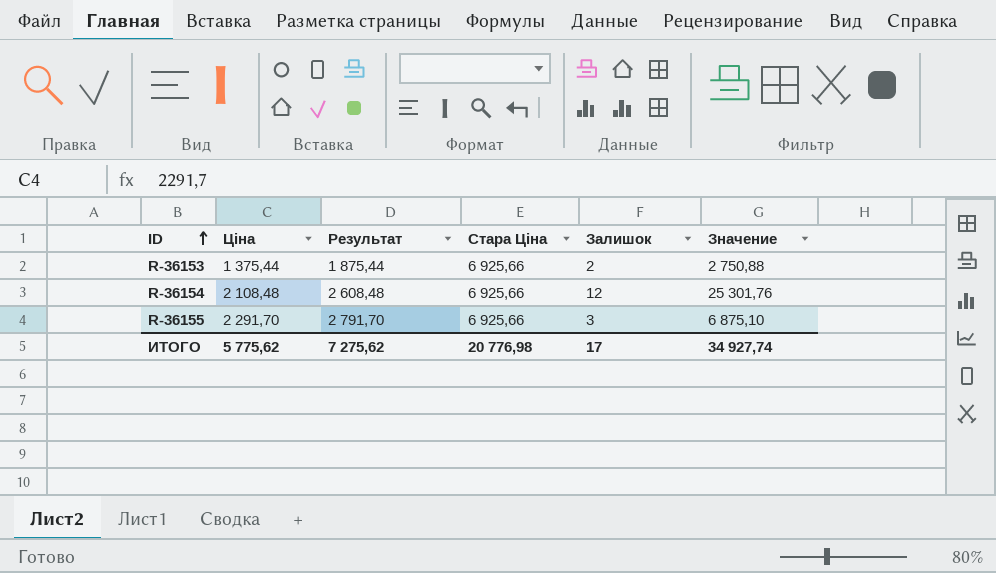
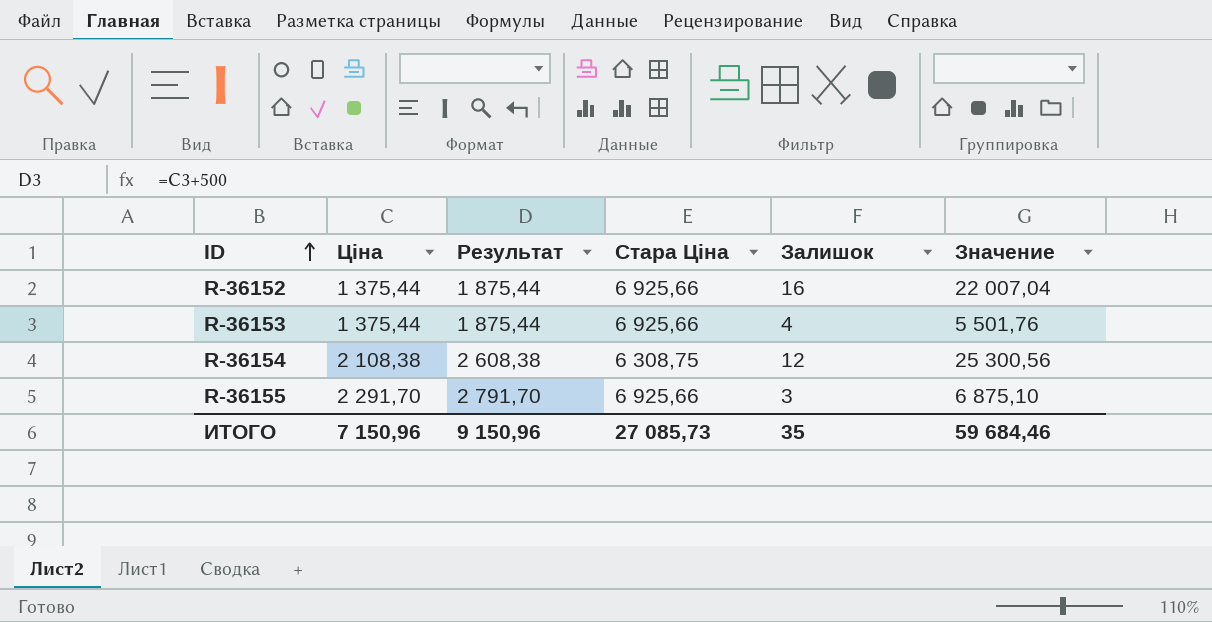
row R-36152: none -> 1 375,44 | 1 875,44 | 6 925,66 | 16 | 22 007,04
R-36153 | Залишок: 2 -> 4
R-36153 | Значение: 2 750,88 -> 5 501,76
R-36154 | Ціна: 2 108,48 -> 2 108,38
R-36154 | Результат: 2 608,48 -> 2 608,38
R-36154 | Стара Ціна: 6 925,66 -> 6 308,75
R-36154 | Значение: 25 301,76 -> 25 300,56
ИТОГО | Ціна: 5 775,62 -> 7 150,96
ИТОГО | Результат: 7 275,62 -> 9 150,96
ИТОГО | Стара Ціна: 20 776,98 -> 27 085,73
ИТОГО | Залишок: 17 -> 35
ИТОГО | Значение: 34 927,74 -> 59 684,46

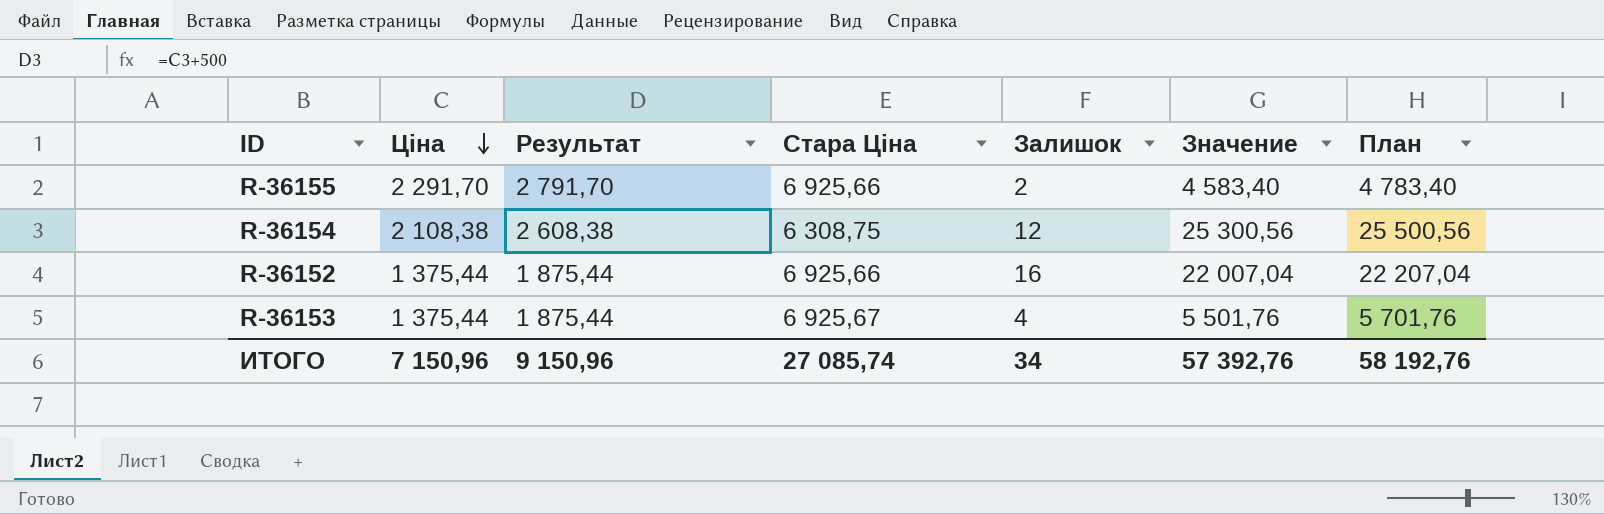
row order: ID ascending -> Ціна descending
column План | formula: none -> [Значение] + 200
R-36155 | Залишок: 3 -> 2
R-36155 | Значение: 6 875,10 -> 4 583,40
R-36153 | Стара Ціна: 6 925,66 -> 6 925,67
ИТОГО | Стара Ціна: 27 085,73 -> 27 085,74
ИТОГО | Залишок: 35 -> 34
ИТОГО | Значение: 59 684,46 -> 57 392,76

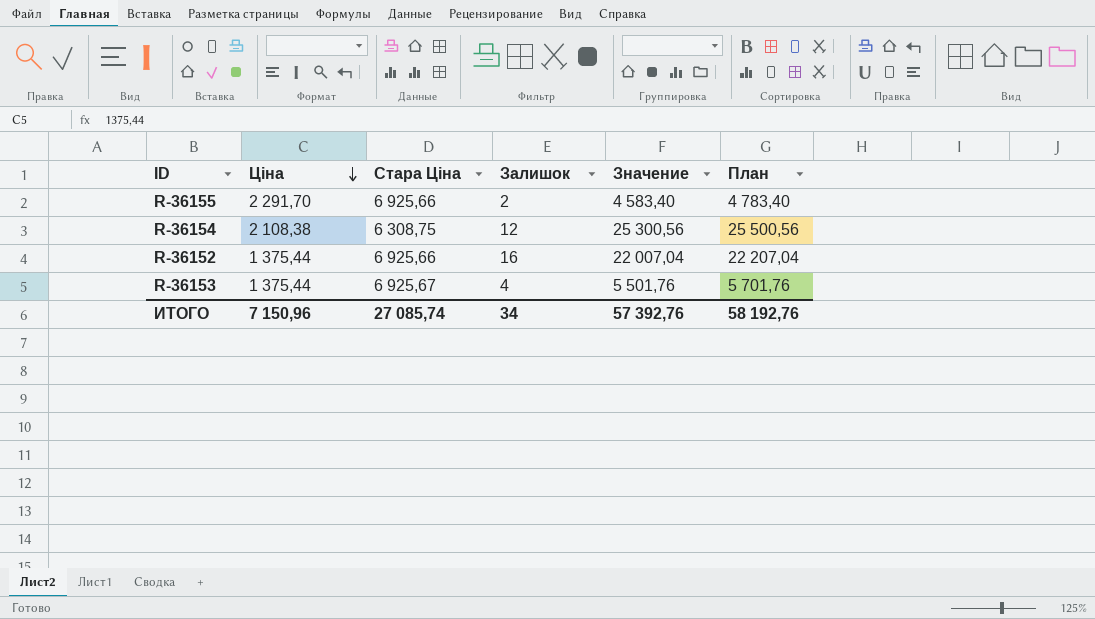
column Результат | formula: [Ціна] + 500 -> none

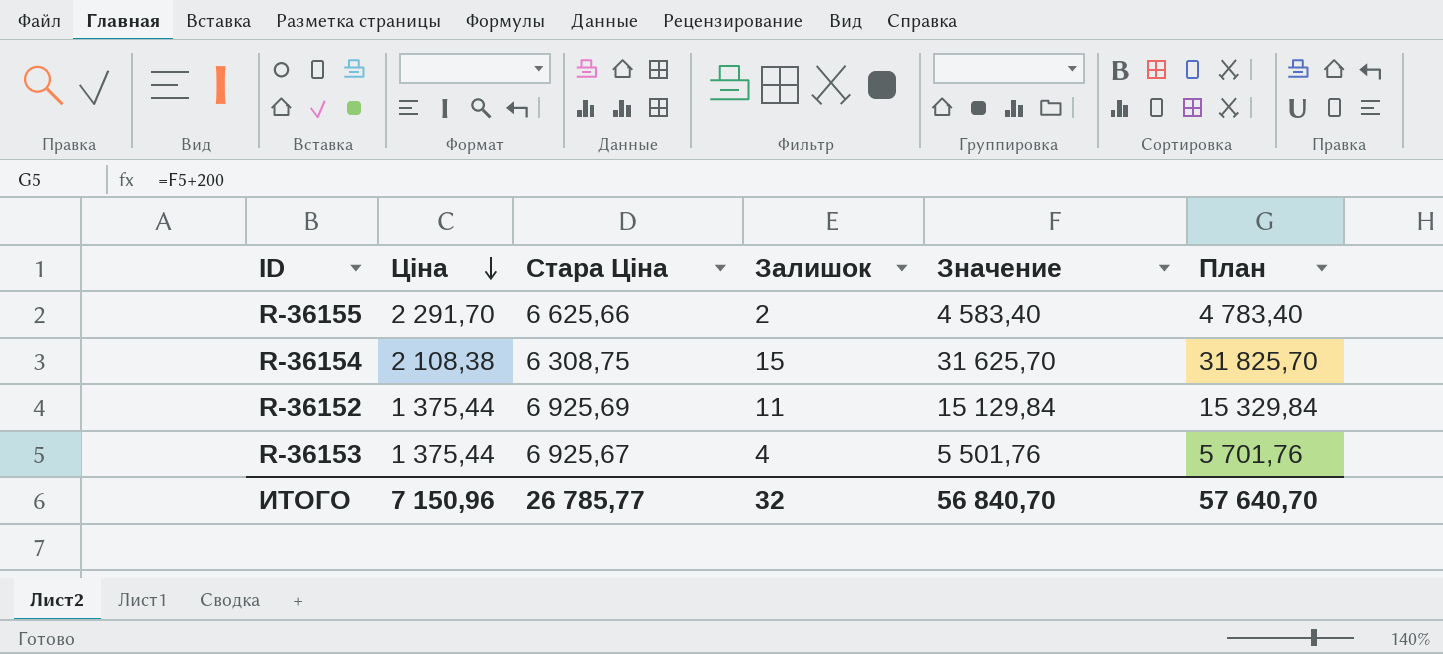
R-36155 | Стара Ціна: 6 925,66 -> 6 625,66
R-36154 | Залишок: 12 -> 15
R-36154 | Значение: 25 300,56 -> 31 625,70
R-36154 | План: 25 500,56 -> 31 825,70
R-36152 | Стара Ціна: 6 925,66 -> 6 925,69
R-36152 | Залишок: 16 -> 11
R-36152 | Значение: 22 007,04 -> 15 129,84
R-36152 | План: 22 207,04 -> 15 329,84
ИТОГО | Стара Ціна: 27 085,74 -> 26 785,77
ИТОГО | Залишок: 34 -> 32
ИТОГО | Значение: 57 392,76 -> 56 840,70
ИТОГО | План: 58 192,76 -> 57 640,70

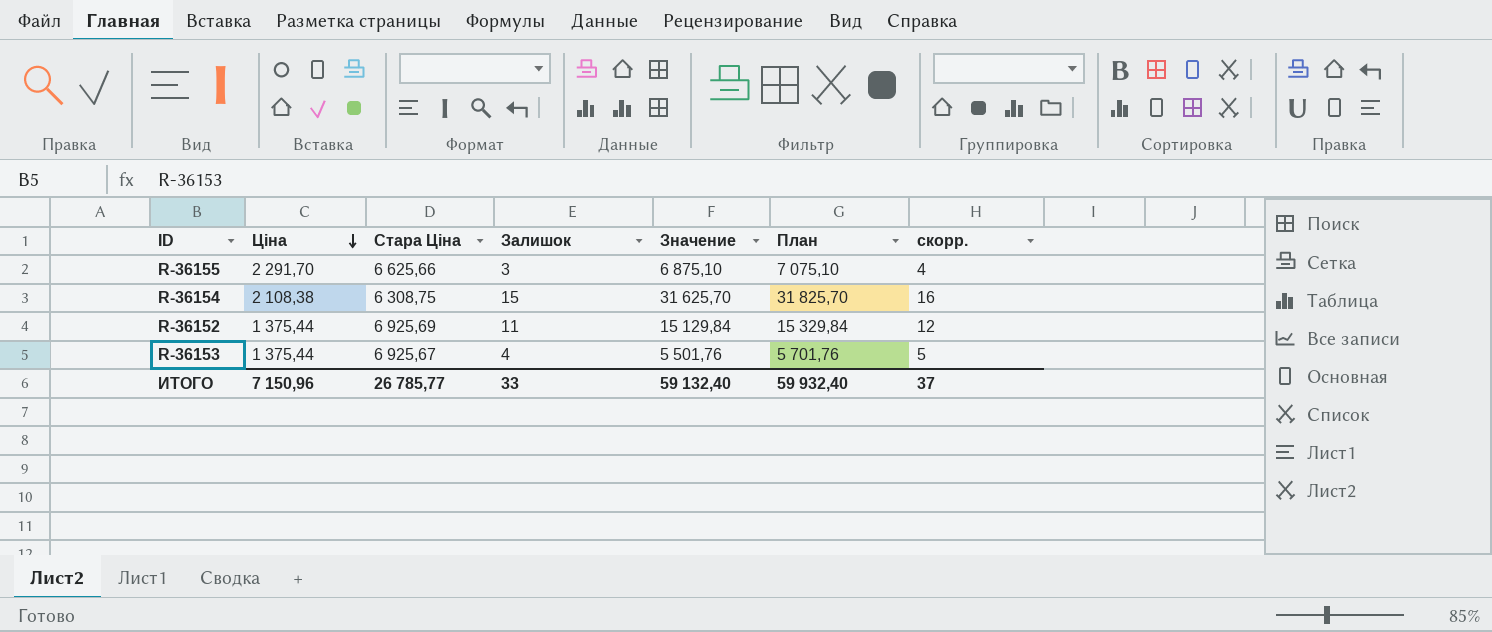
column скорр. | formula: none -> [Залишок] + 1
R-36155 | Залишок: 2 -> 3
R-36155 | Значение: 4 583,40 -> 6 875,10
R-36155 | План: 4 783,40 -> 7 075,10
ИТОГО | Залишок: 32 -> 33
ИТОГО | Значение: 56 840,70 -> 59 132,40
ИТОГО | План: 57 640,70 -> 59 932,40

